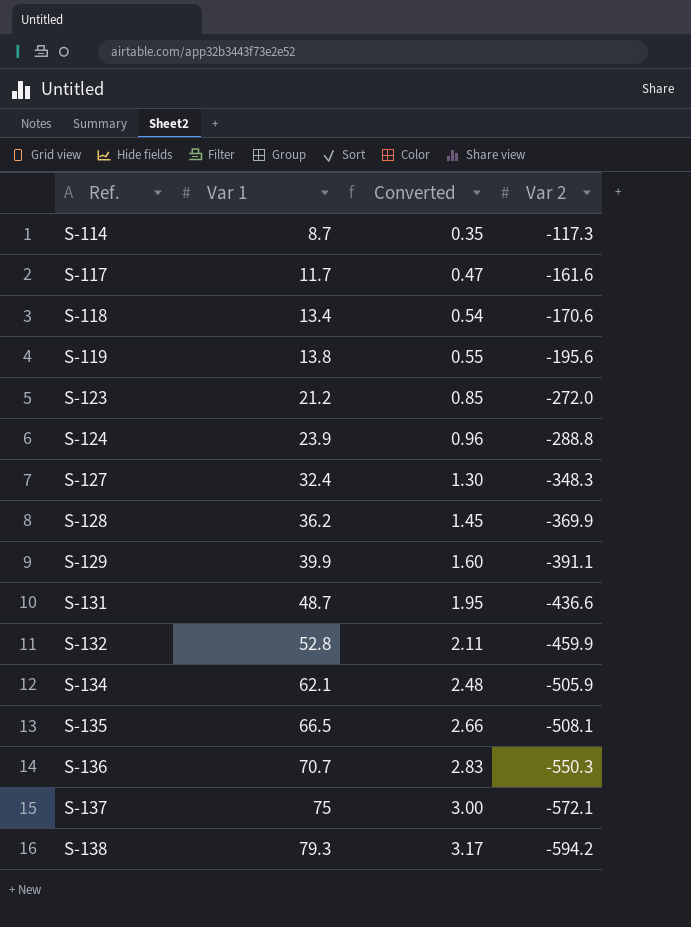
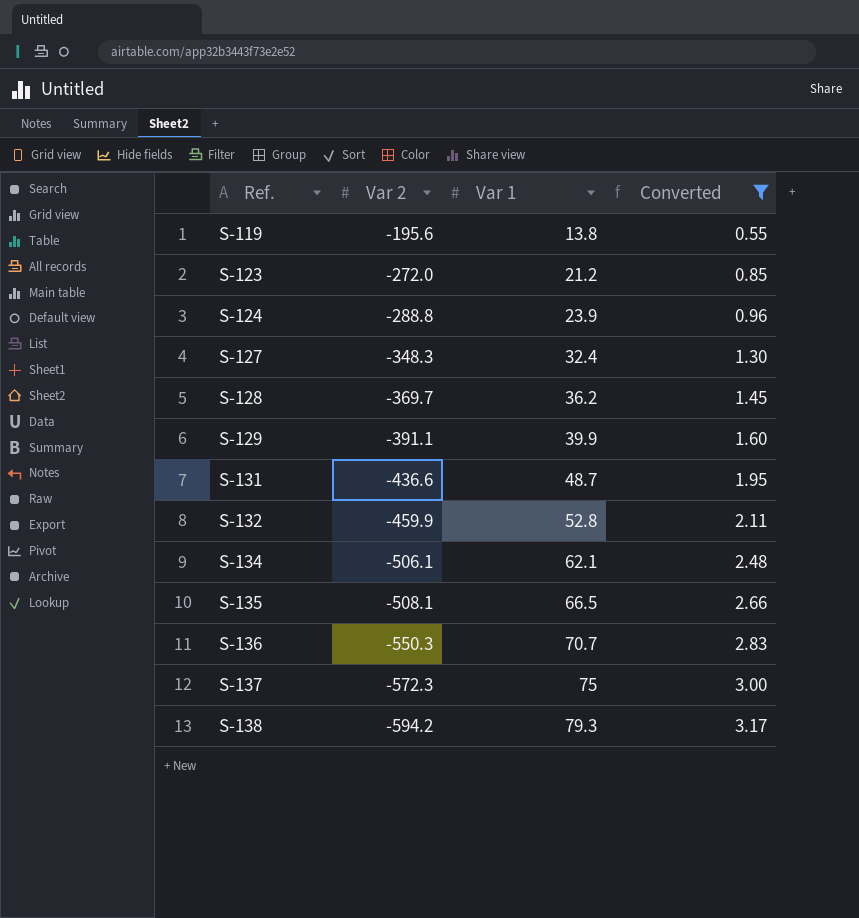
filter: none -> Converted >= 0.55
column Var 2 | position: 4 -> 2
S-128 | Var 2: -369.9 -> -369.7
S-134 | Var 2: -505.9 -> -506.1
S-137 | Var 2: -572.1 -> -572.3

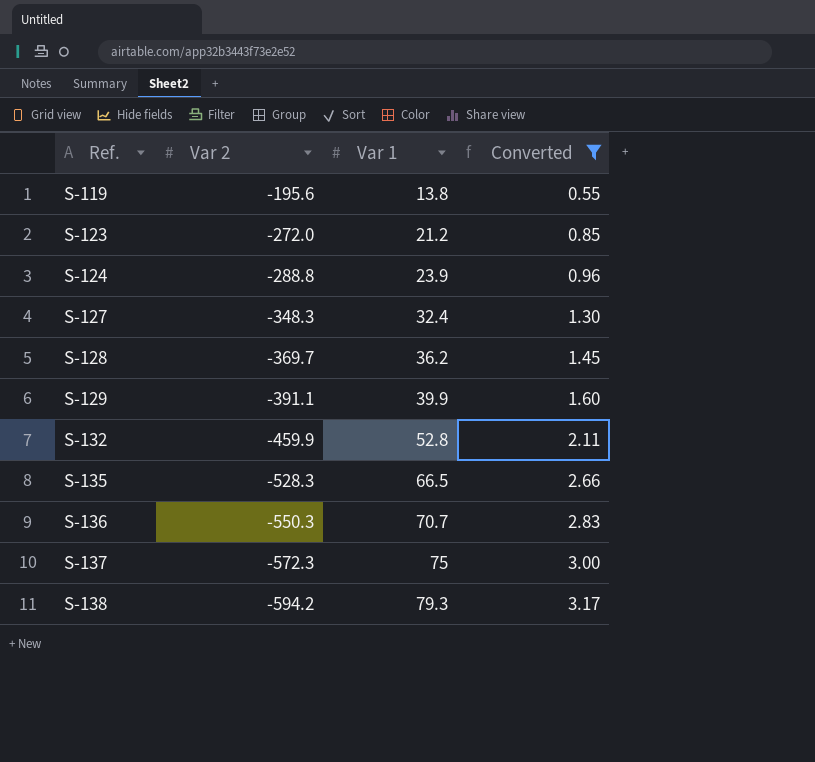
row S-131: -436.6 | 48.7 | 1.95 -> none
row S-134: -506.1 | 62.1 | 2.48 -> none
S-135 | Var 2: -508.1 -> -528.3

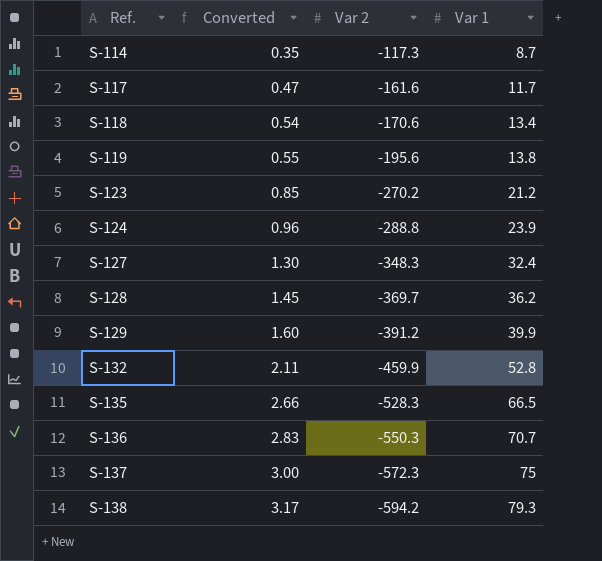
filter: Converted >= 0.55 -> none
column Converted | position: 4 -> 2
S-123 | Var 2: -272.0 -> -270.2
S-129 | Var 2: -391.1 -> -391.2

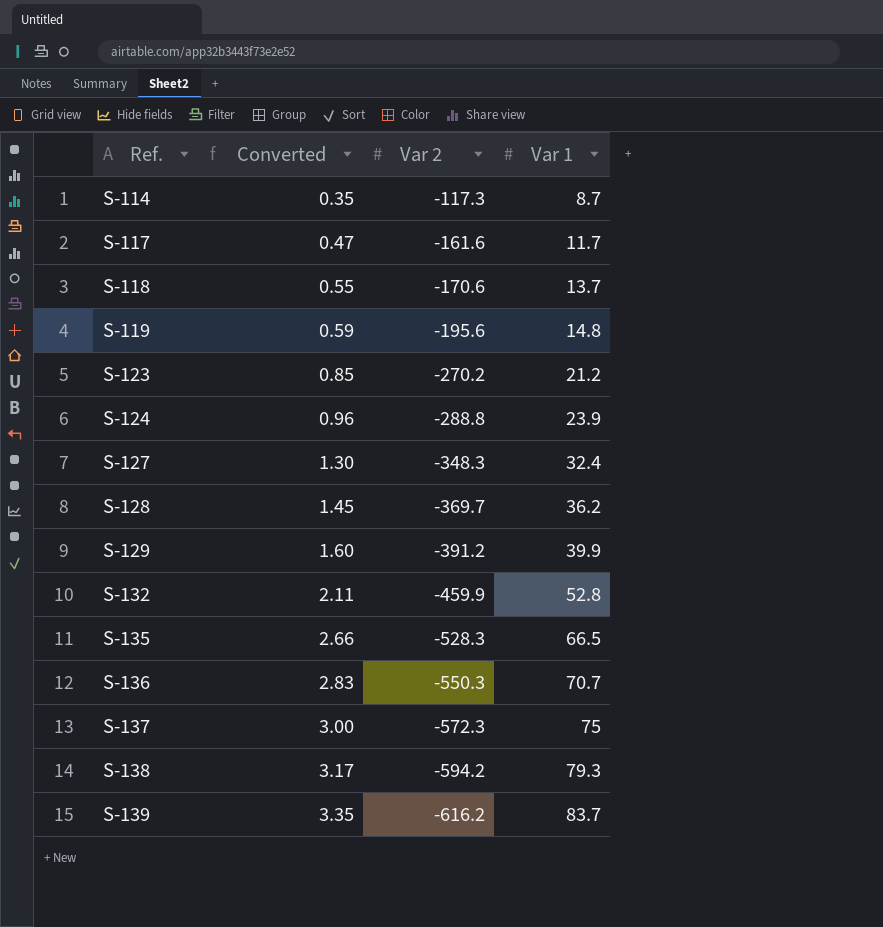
S-118 | Converted: 0.54 -> 0.55
S-118 | Var 1: 13.4 -> 13.7
S-119 | Converted: 0.55 -> 0.59
S-119 | Var 1: 13.8 -> 14.8
row S-139: none -> 3.35 | -616.2 | 83.7

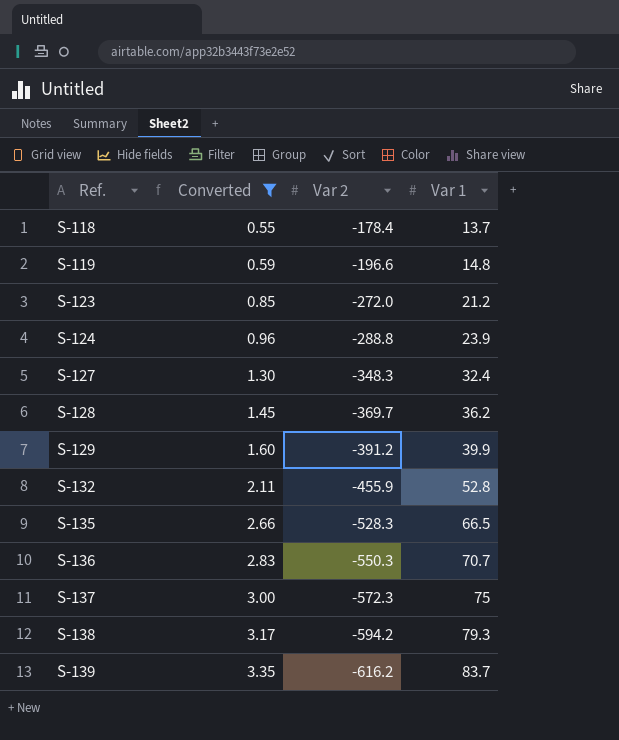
filter: none -> Converted >= 0.55
S-118 | Var 2: -170.6 -> -178.4
S-119 | Var 2: -195.6 -> -196.6
S-123 | Var 2: -270.2 -> -272.0
S-132 | Var 2: -459.9 -> -455.9

